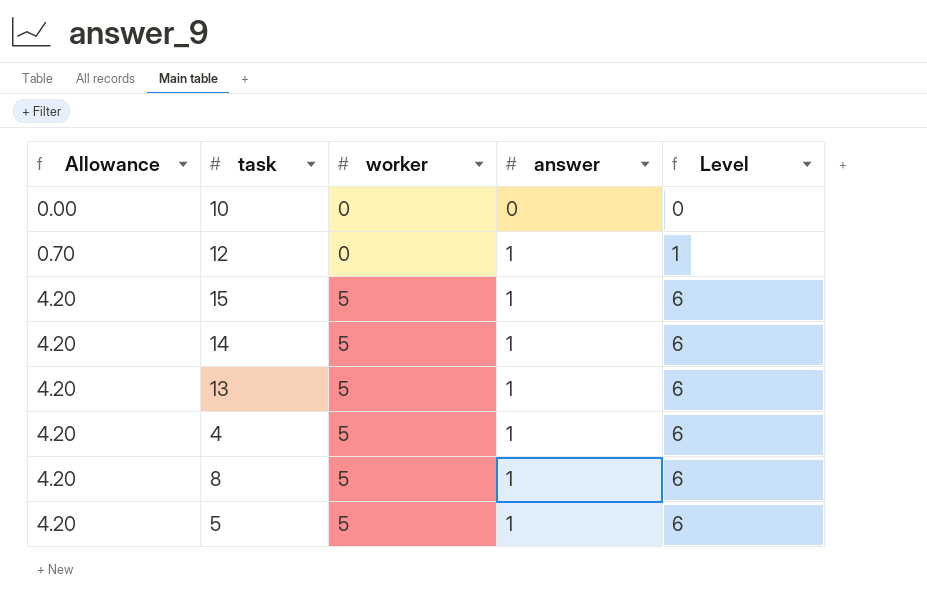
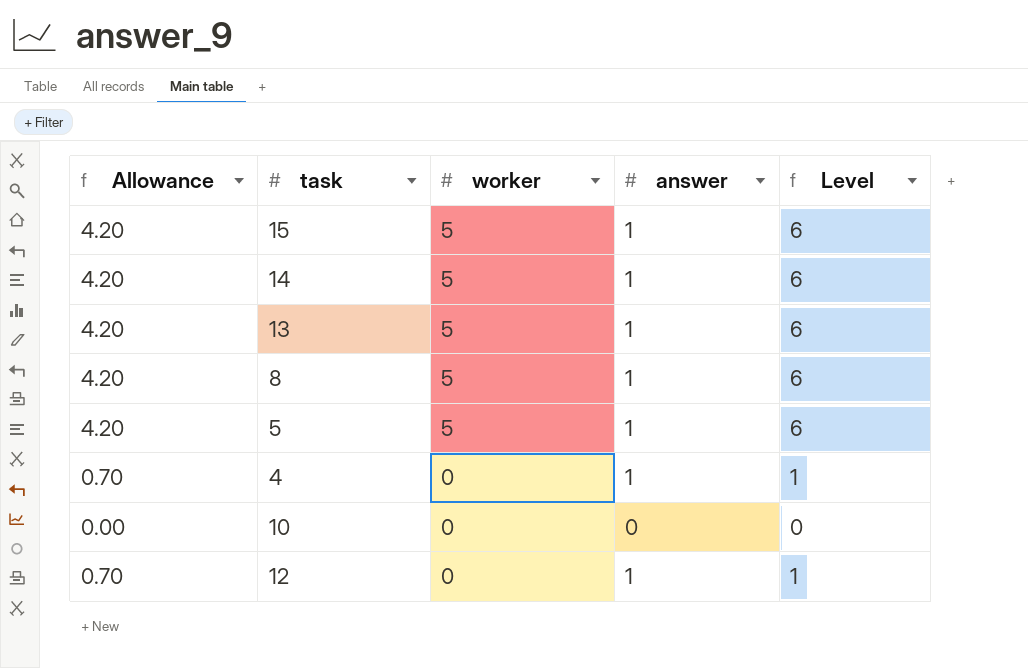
row order: Allowance ascending -> worker descending
4 | Allowance: 4.20 -> 0.70
4 | worker: 5 -> 0
4 | Level: 6 -> 1

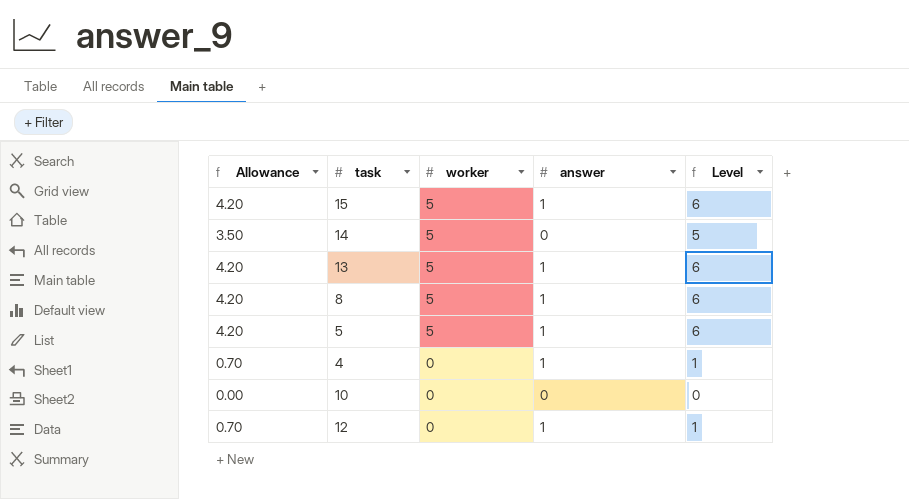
14 | Allowance: 4.20 -> 3.50
14 | answer: 1 -> 0
14 | Level: 6 -> 5

